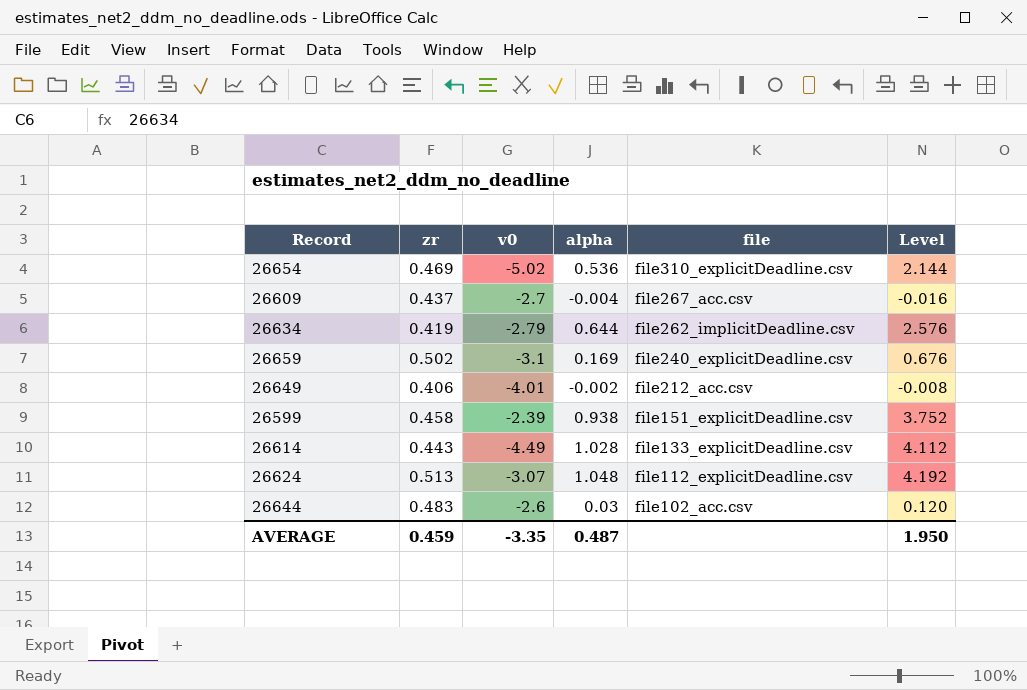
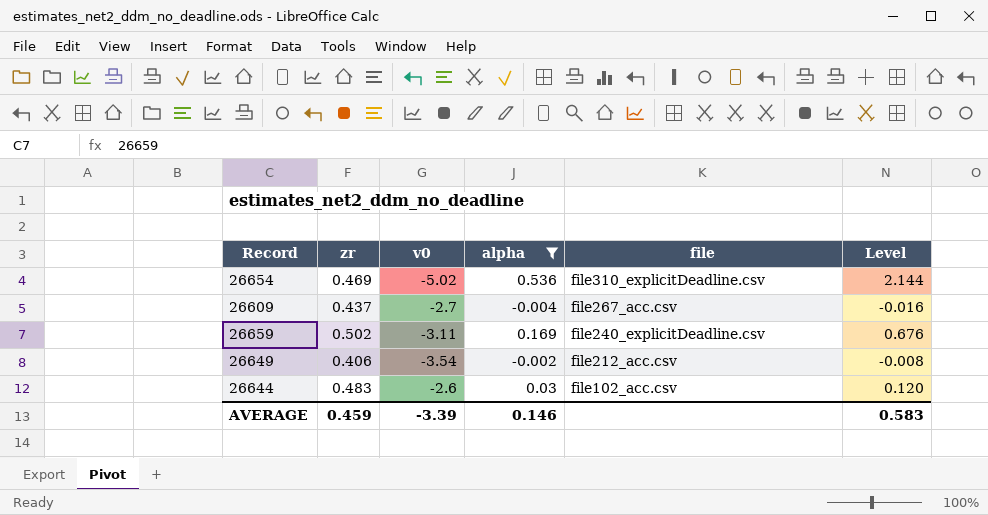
filter: none -> alpha <= 0.536
26659 | v0: -3.1 -> -3.11
26649 | v0: -4.01 -> -3.54
AVERAGE | v0: -3.35 -> -3.39
AVERAGE | alpha: 0.487 -> 0.146
AVERAGE | Level: 1.950 -> 0.583

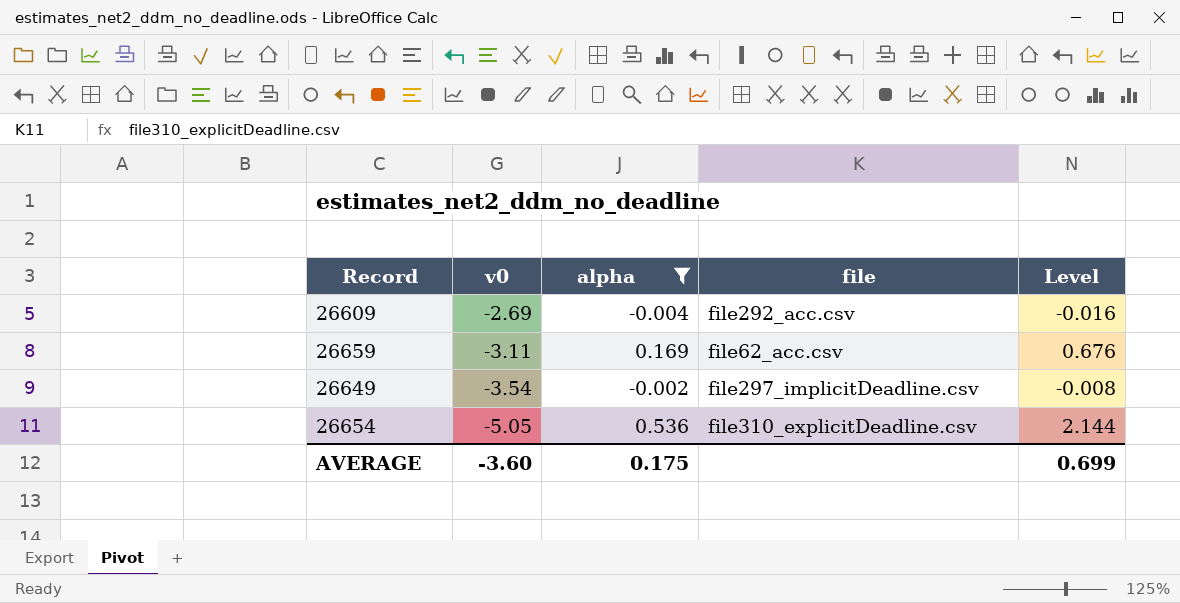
row order: file descending -> v0 descending
column zr | position: 2 -> none
row 26644: 0.483 | -2.6 | 0.03 | file102_acc.csv | 0.120 -> none
26609 | v0: -2.7 -> -2.69
26609 | file: file267_acc.csv -> file292_acc.csv
26659 | file: file240_explicitDeadline.csv -> file62_acc.csv
26649 | file: file212_acc.csv -> file297_implicitDeadline.csv
26654 | v0: -5.02 -> -5.05
AVERAGE | v0: -3.39 -> -3.60
AVERAGE | alpha: 0.146 -> 0.175
AVERAGE | Level: 0.583 -> 0.699

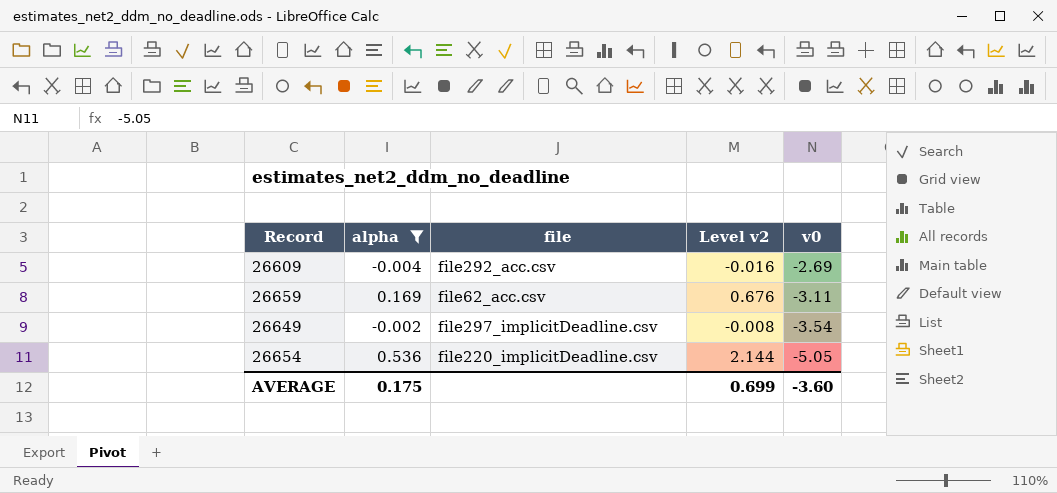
column name: Level -> Level v2
column v0 | position: 2 -> 5
26654 | file: file310_explicitDeadline.csv -> file220_implicitDeadline.csv

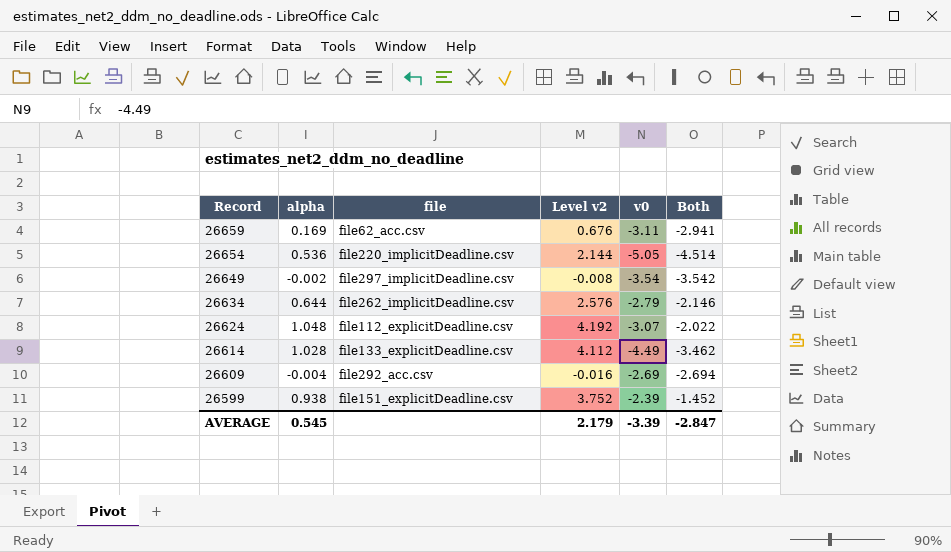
filter: alpha <= 0.536 -> none
row order: v0 descending -> Record descending
column Both | formula: none -> [alpha] + [v0]
AVERAGE | alpha: 0.175 -> 0.545
AVERAGE | Level v2: 0.699 -> 2.179
AVERAGE | v0: -3.60 -> -3.39

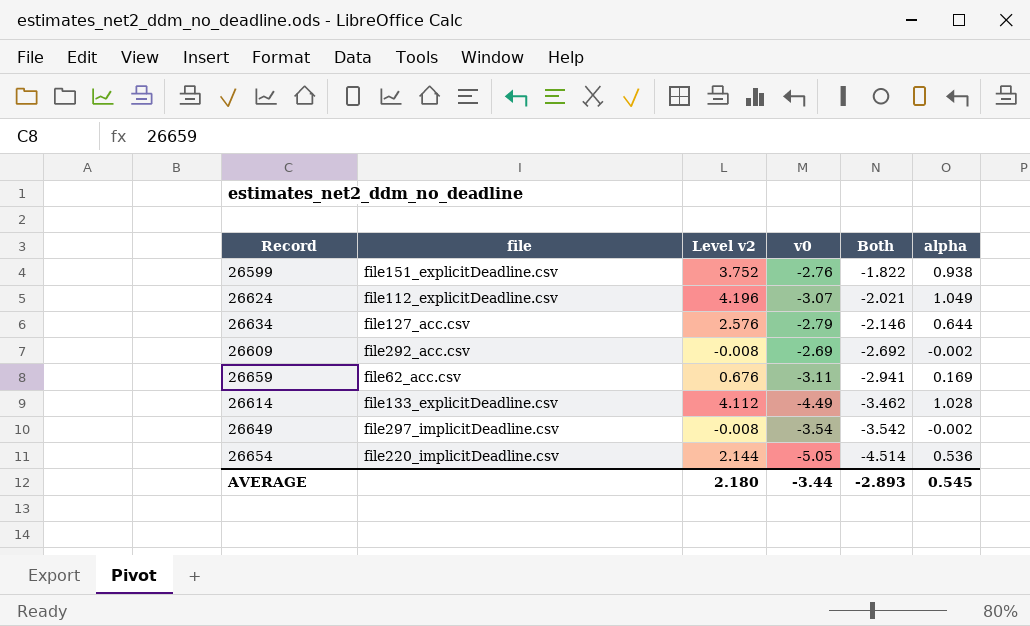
row order: Record descending -> Both descending
column alpha | position: 2 -> 6
26599 | v0: -2.39 -> -2.76
26599 | Both: -1.452 -> -1.822
26624 | Level v2: 4.192 -> 4.196
26624 | Both: -2.022 -> -2.021
26624 | alpha: 1.048 -> 1.049
26634 | file: file262_implicitDeadline.csv -> file127_acc.csv
26609 | Level v2: -0.016 -> -0.008
26609 | Both: -2.694 -> -2.692
26609 | alpha: -0.004 -> -0.002
AVERAGE | Level v2: 2.179 -> 2.180
AVERAGE | v0: -3.39 -> -3.44
AVERAGE | Both: -2.847 -> -2.893

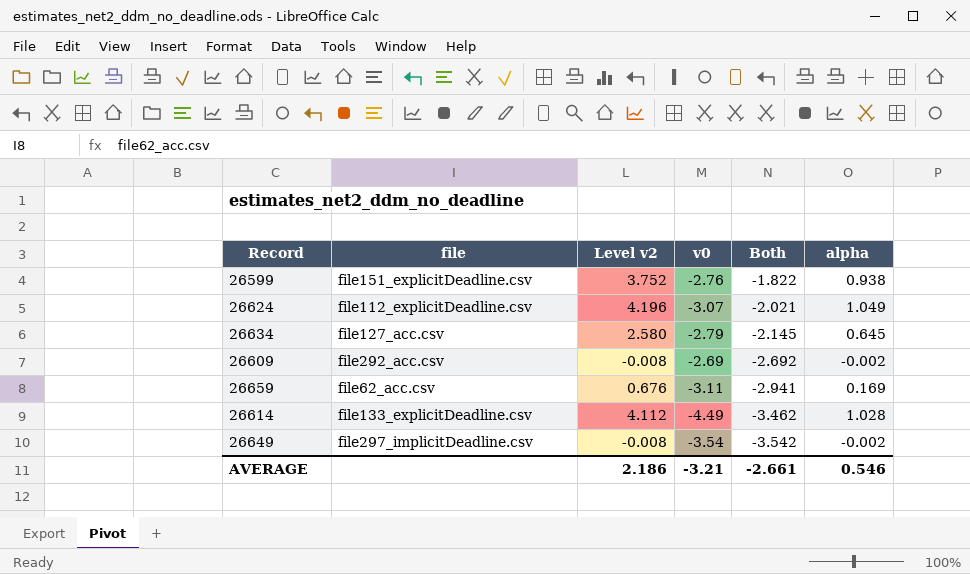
row 26654: file220_implicitDeadline.csv | 2.144 | -5.05 | -4.514 | 0.536 -> none
26634 | Level v2: 2.576 -> 2.580
26634 | Both: -2.146 -> -2.145
26634 | alpha: 0.644 -> 0.645
AVERAGE | Level v2: 2.180 -> 2.186
AVERAGE | v0: -3.44 -> -3.21
AVERAGE | Both: -2.893 -> -2.661
AVERAGE | alpha: 0.545 -> 0.546

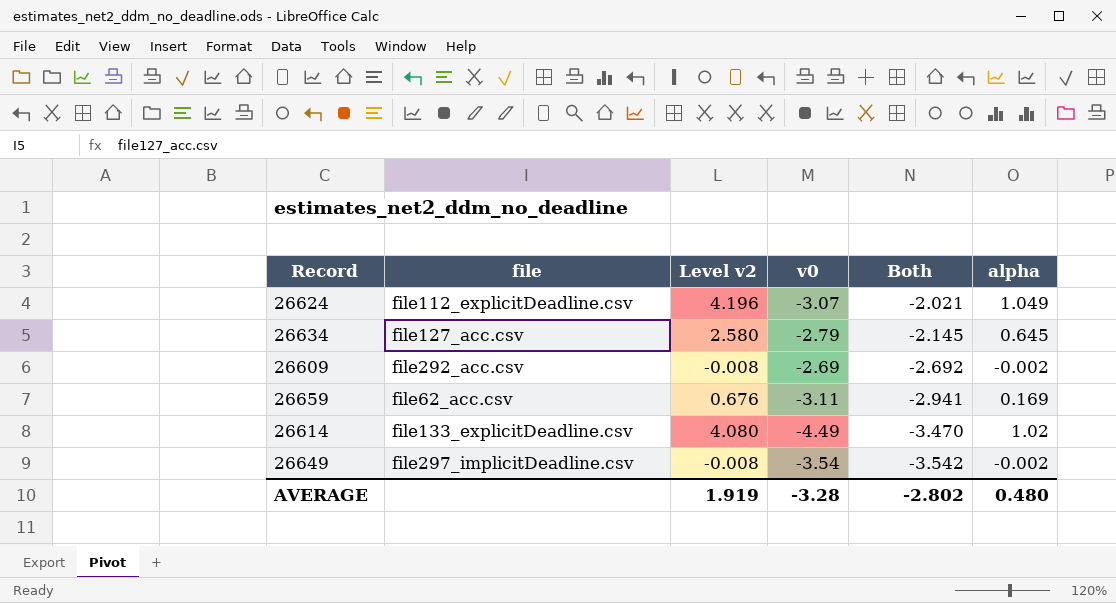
row 26599: file151_explicitDeadline.csv | 3.752 | -2.76 | -1.822 | 0.938 -> none
26614 | Level v2: 4.112 -> 4.080
26614 | Both: -3.462 -> -3.470
26614 | alpha: 1.028 -> 1.02
AVERAGE | Level v2: 2.186 -> 1.919
AVERAGE | v0: -3.21 -> -3.28
AVERAGE | Both: -2.661 -> -2.802
AVERAGE | alpha: 0.546 -> 0.480

